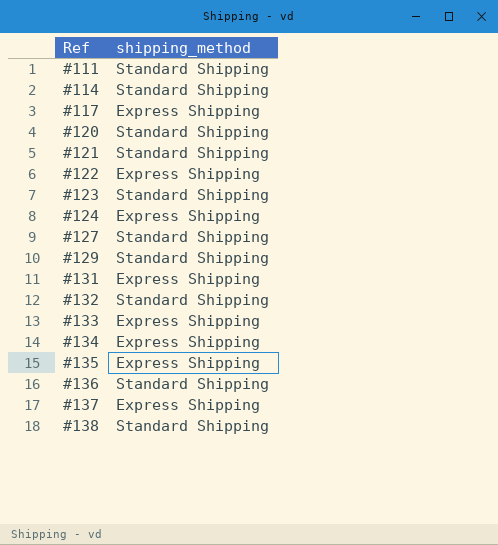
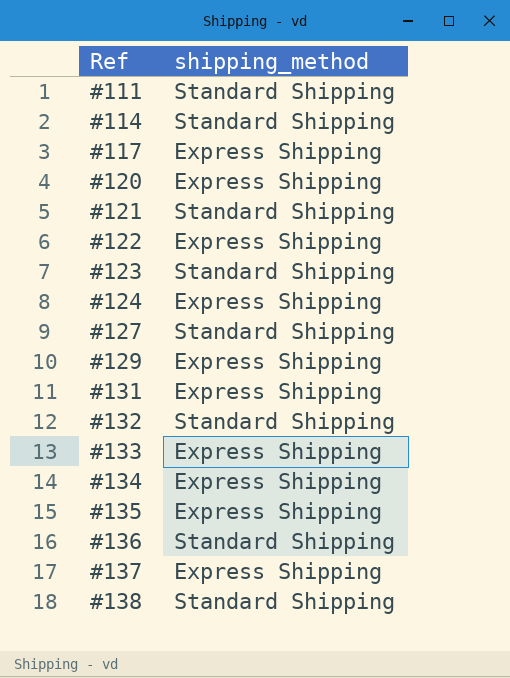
#120 | shipping_method: Standard Shipping -> Express Shipping
#129 | shipping_method: Standard Shipping -> Express Shipping

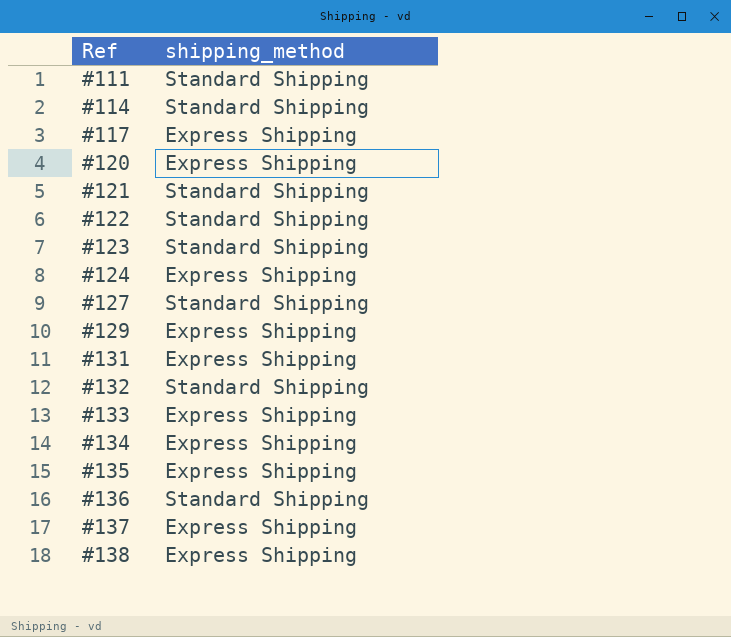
#122 | shipping_method: Express Shipping -> Standard Shipping
#138 | shipping_method: Standard Shipping -> Express Shipping

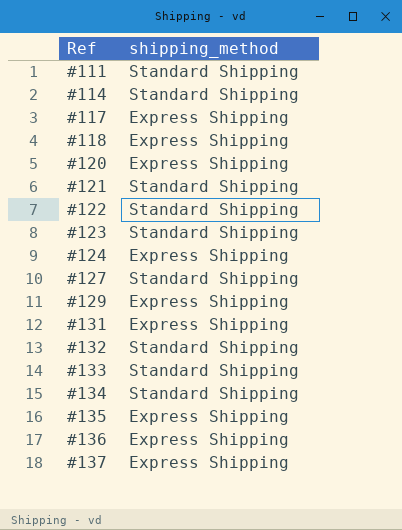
row #138: Express Shipping -> none
row #118: none -> Express Shipping
#133 | shipping_method: Express Shipping -> Standard Shipping
#134 | shipping_method: Express Shipping -> Standard Shipping
#136 | shipping_method: Standard Shipping -> Express Shipping

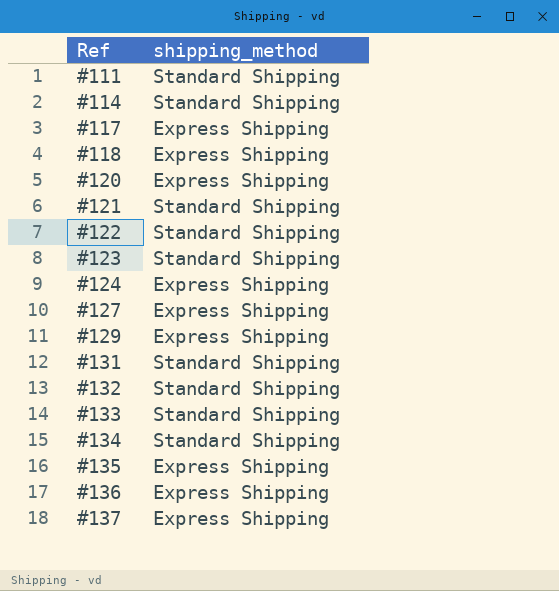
#127 | shipping_method: Standard Shipping -> Express Shipping
#131 | shipping_method: Express Shipping -> Standard Shipping

